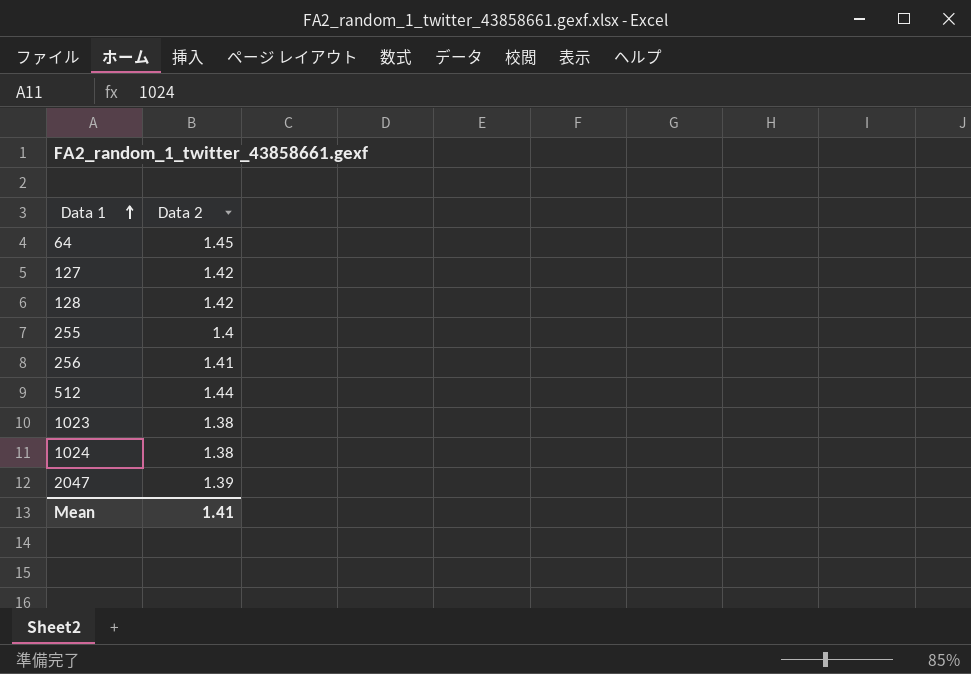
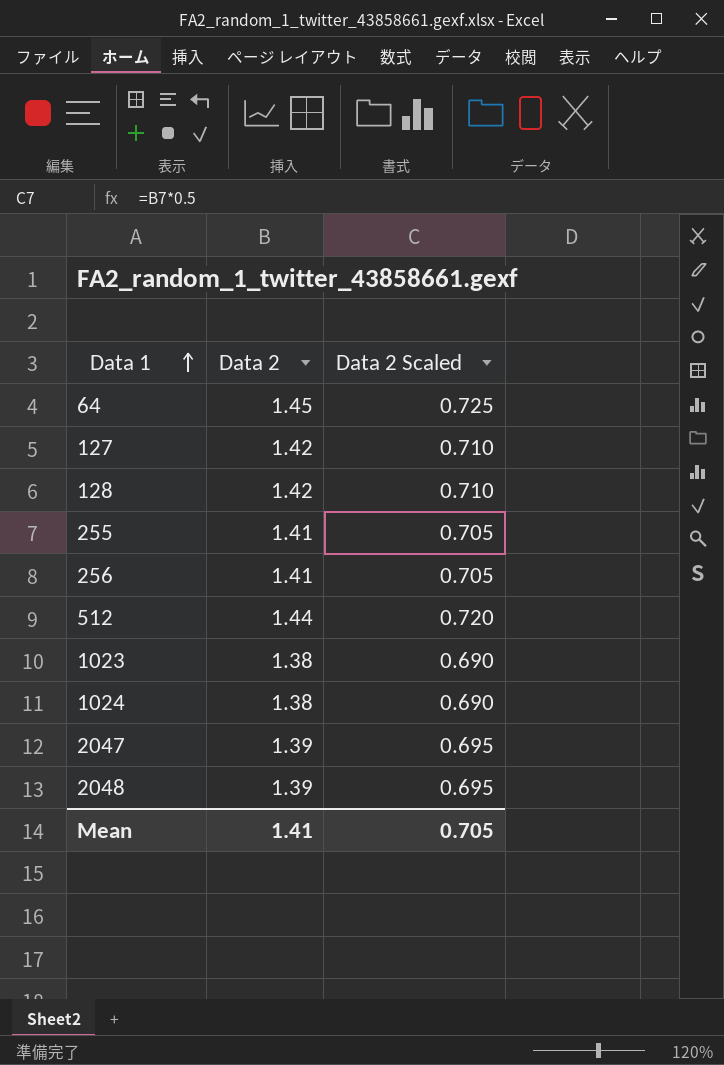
column Data 2 Scaled | formula: none -> [Data 2] * 0.5
255 | Data 2: 1.4 -> 1.41
row 2048: none -> 1.39 | 0.695

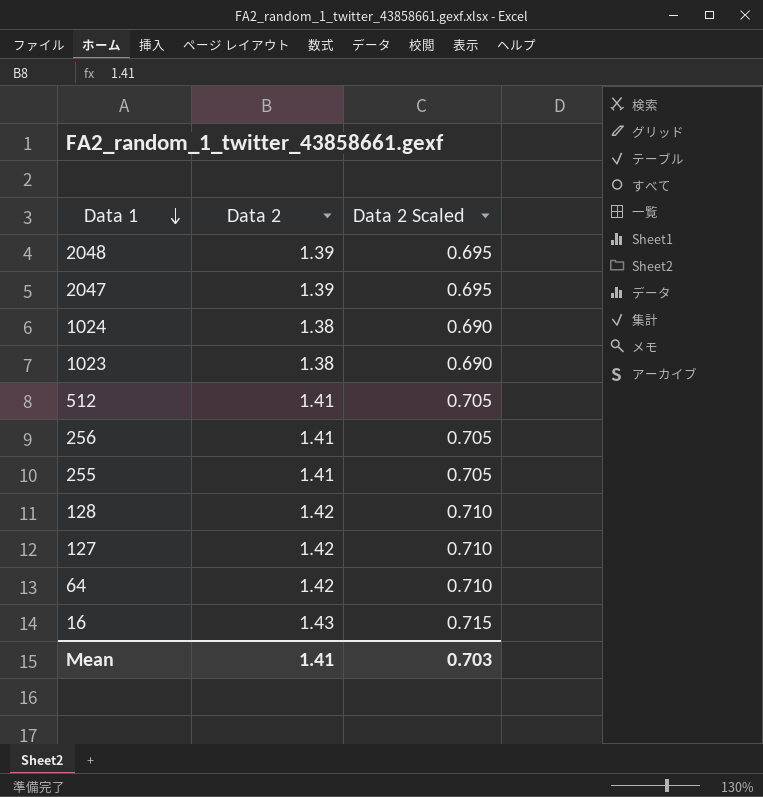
row order: Data 1 ascending -> Data 1 descending
512 | Data 2: 1.44 -> 1.41
512 | Data 2 Scaled: 0.720 -> 0.705
64 | Data 2: 1.45 -> 1.42
64 | Data 2 Scaled: 0.725 -> 0.710
row 16: none -> 1.43 | 0.715
Mean | Data 2 Scaled: 0.705 -> 0.703

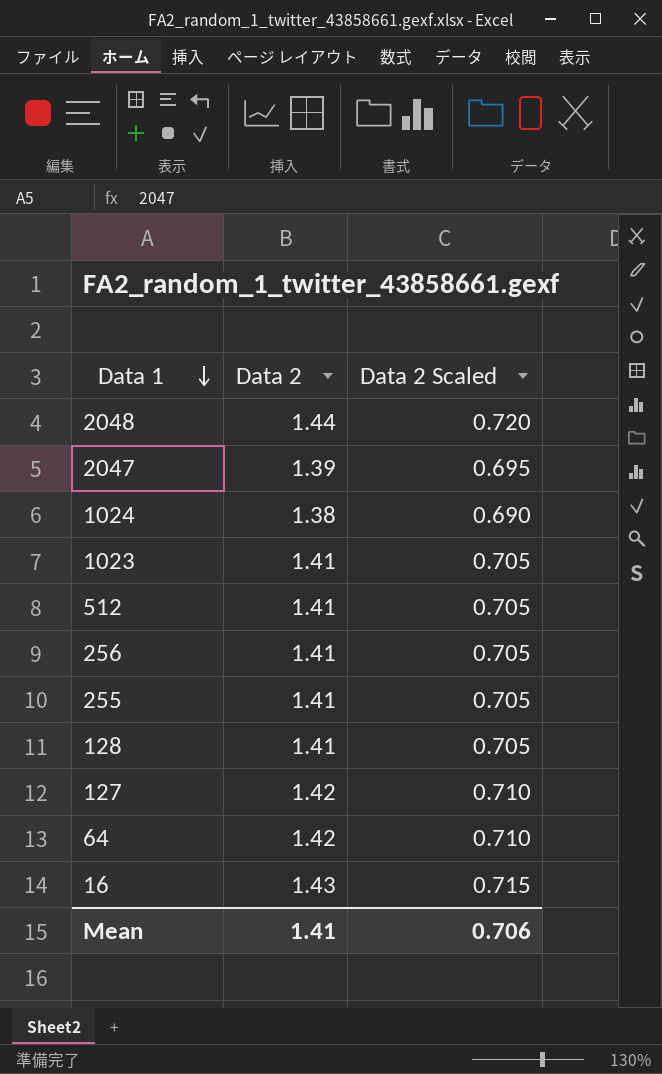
2048 | Data 2: 1.39 -> 1.44
2048 | Data 2 Scaled: 0.695 -> 0.720
1023 | Data 2: 1.38 -> 1.41
1023 | Data 2 Scaled: 0.690 -> 0.705
128 | Data 2: 1.42 -> 1.41
128 | Data 2 Scaled: 0.710 -> 0.705
Mean | Data 2 Scaled: 0.703 -> 0.706

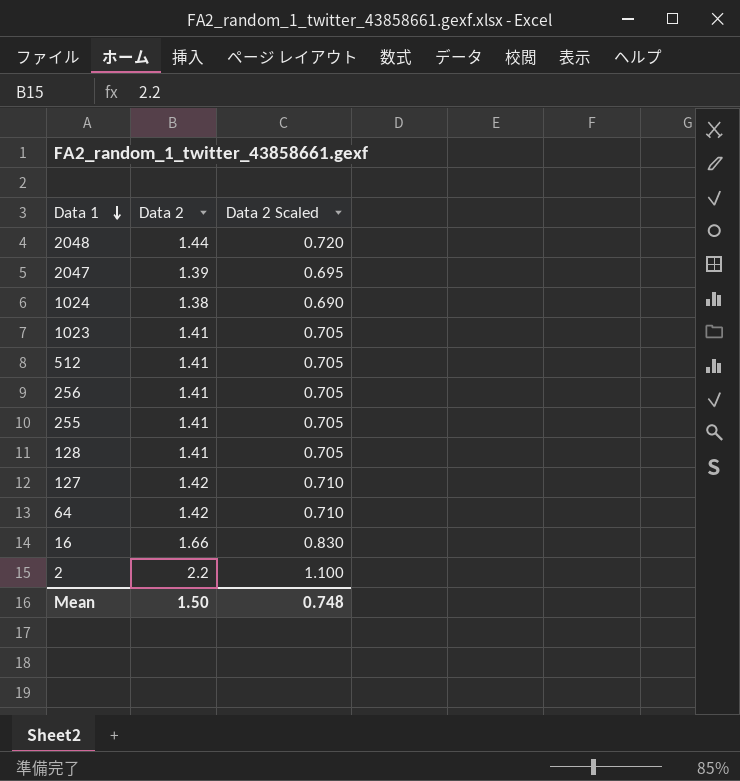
16 | Data 2: 1.43 -> 1.66
16 | Data 2 Scaled: 0.715 -> 0.830
row 2: none -> 2.2 | 1.100
Mean | Data 2: 1.41 -> 1.50
Mean | Data 2 Scaled: 0.706 -> 0.748

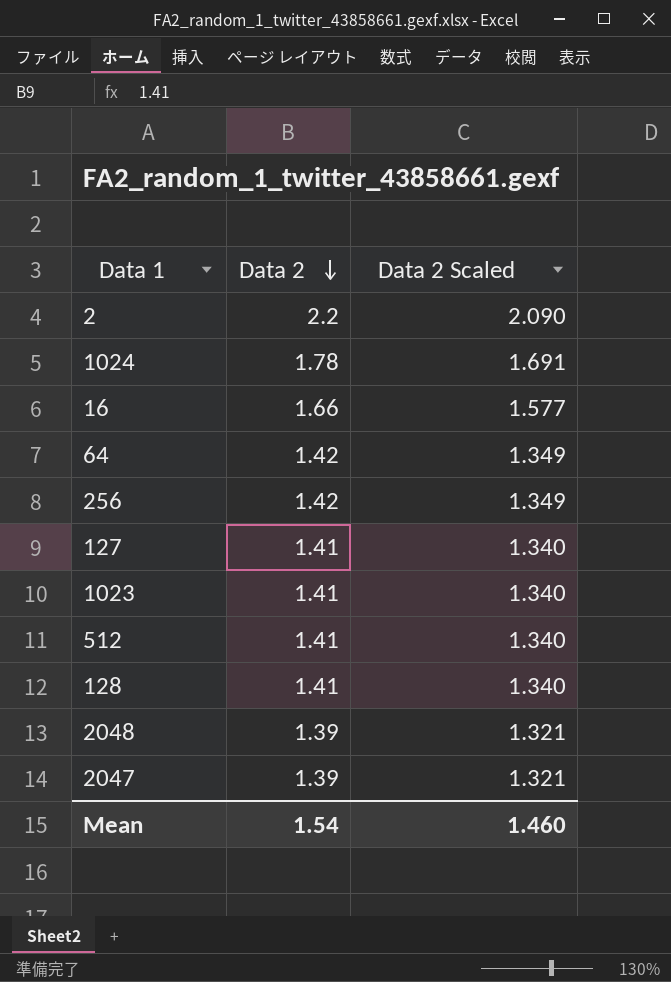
row order: Data 1 descending -> Data 2 descending
column Data 2 Scaled | formula: [Data 2] * 0.5 -> [Data 2] * 0.95
row 255: 1.41 | 0.705 -> none
1024 | Data 2: 1.38 -> 1.78
256 | Data 2: 1.41 -> 1.42
127 | Data 2: 1.42 -> 1.41
2048 | Data 2: 1.44 -> 1.39
Mean | Data 2: 1.50 -> 1.54
Mean | Data 2 Scaled: 0.748 -> 1.460

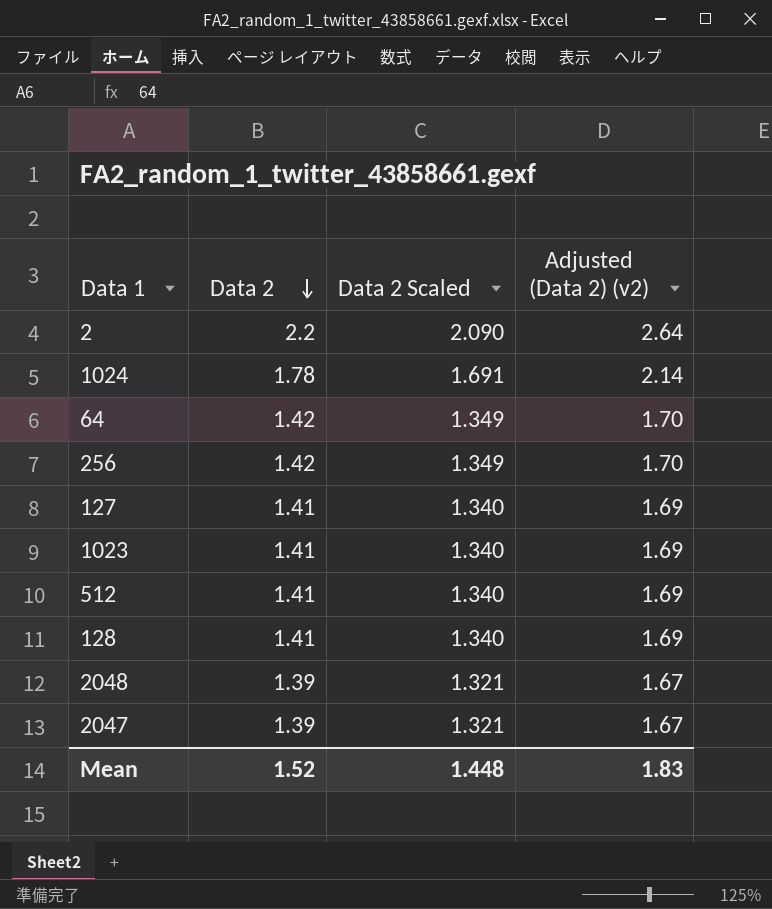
column Adjusted (Data 2) (v2) | formula: none -> [Data 2] * 1.2
row 16: 1.66 | 1.577 -> none
Mean | Data 2: 1.54 -> 1.52
Mean | Data 2 Scaled: 1.460 -> 1.448

